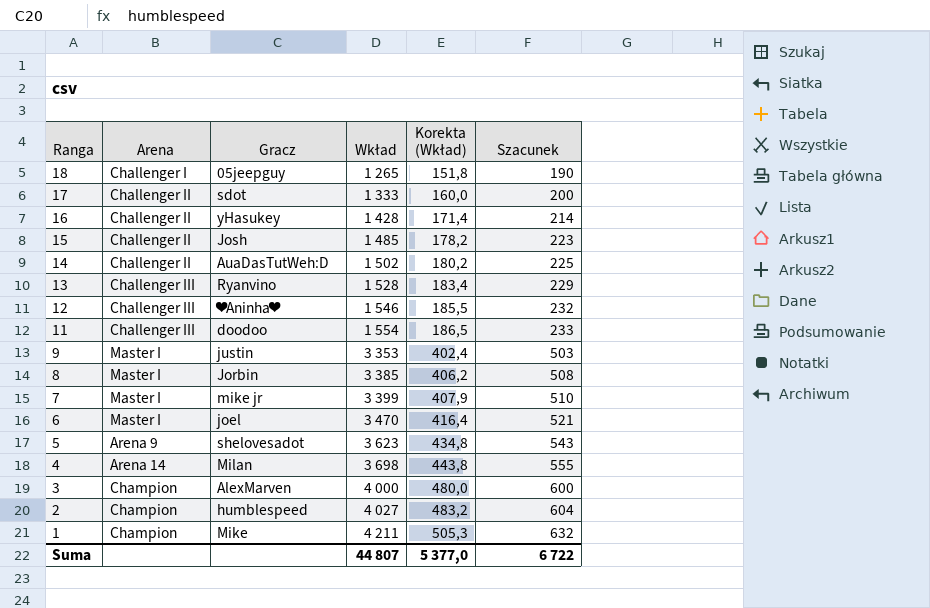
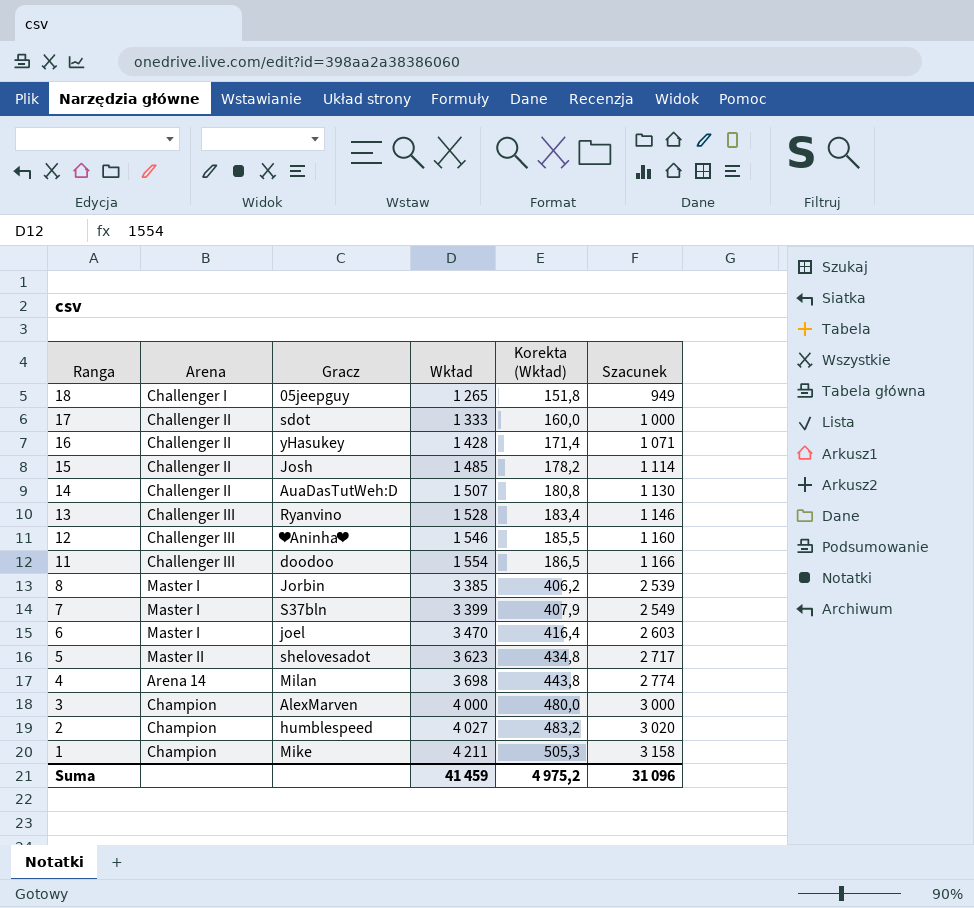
column Szacunek | formula: [Wkład] * 0,15 -> [Wkład] * 0,75
row 9: Master I | justin | 3 353 | 402,4 | 503 -> none
14 | Wkład: 1 502 -> 1 507
14 | Korekta (Wkład): 180,2 -> 180,8
7 | Gracz: mike jr -> S37bln
5 | Arena: Arena 9 -> Master II
Suma | Wkład: 44 807 -> 41 459
Suma | Korekta (Wkład): 5 377,0 -> 4 975,2
Suma | Szacunek: 6 722 -> 31 096

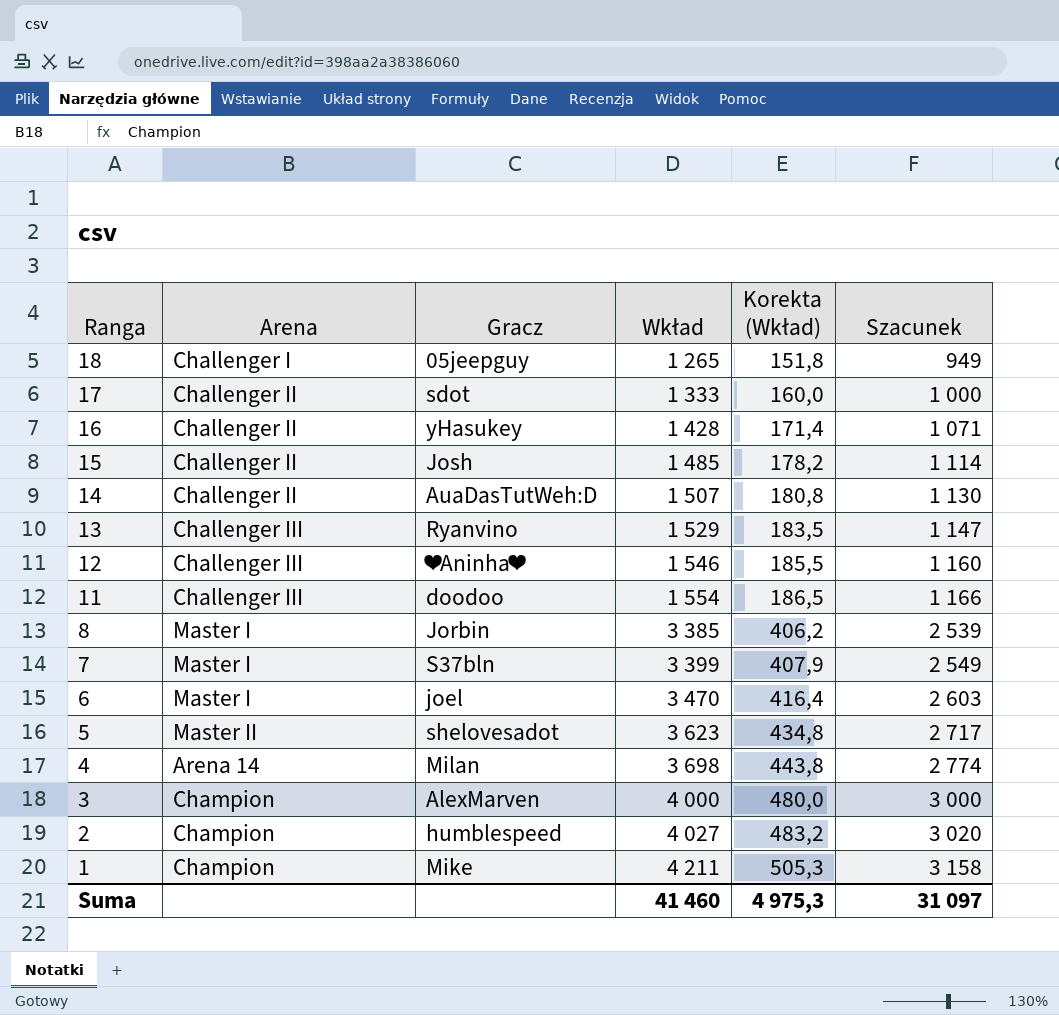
13 | Wkład: 1 528 -> 1 529
13 | Korekta (Wkład): 183,4 -> 183,5
13 | Szacunek: 1 146 -> 1 147
Suma | Wkład: 41 459 -> 41 460
Suma | Korekta (Wkład): 4 975,2 -> 4 975,3
Suma | Szacunek: 31 096 -> 31 097

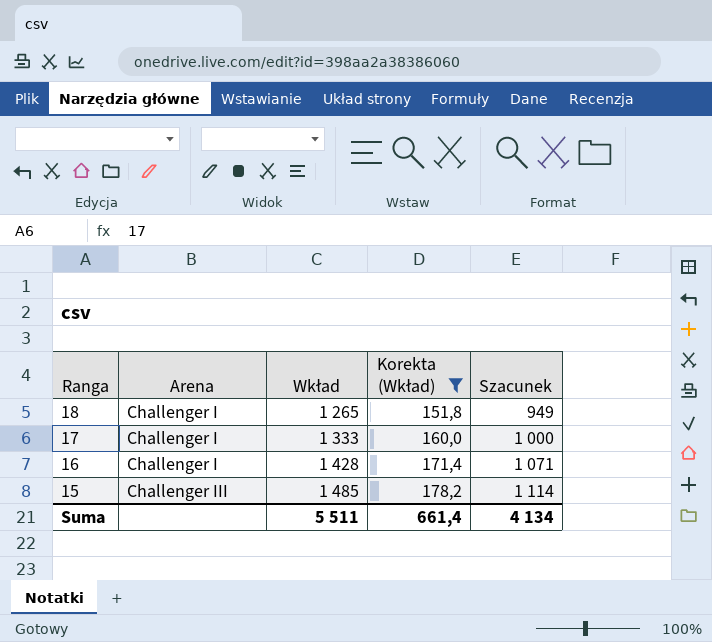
filter: none -> Korekta (Wkład) <= 178,2
column Gracz | position: 3 -> none
17 | Arena: Challenger II -> Challenger I
16 | Arena: Challenger II -> Challenger I
15 | Arena: Challenger II -> Challenger III
Suma | Wkład: 41 460 -> 5 511
Suma | Korekta (Wkład): 4 975,3 -> 661,4
Suma | Szacunek: 31 097 -> 4 134

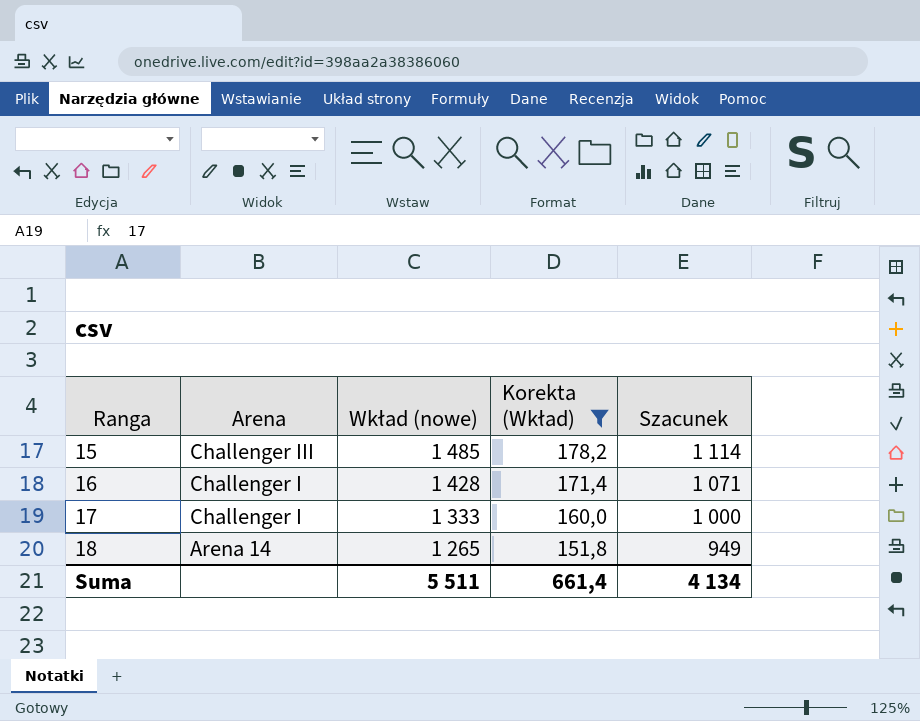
row order: Ranga descending -> Ranga ascending
column name: Wkład -> Wkład (nowe)
18 | Arena: Challenger I -> Arena 14

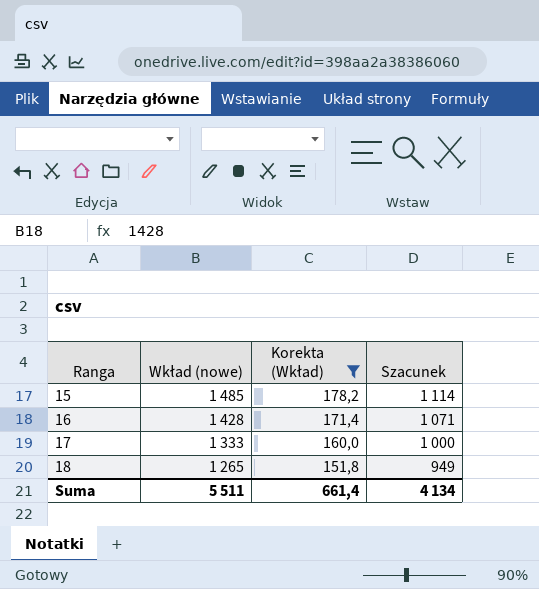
column Arena | position: 2 -> none

